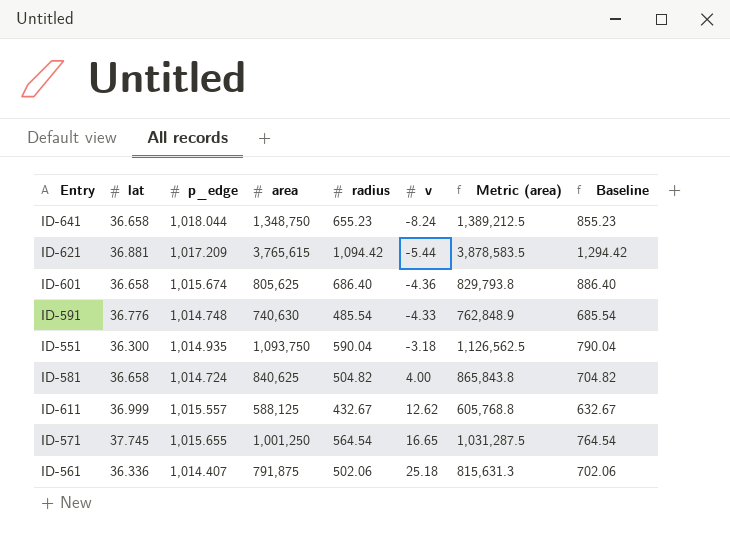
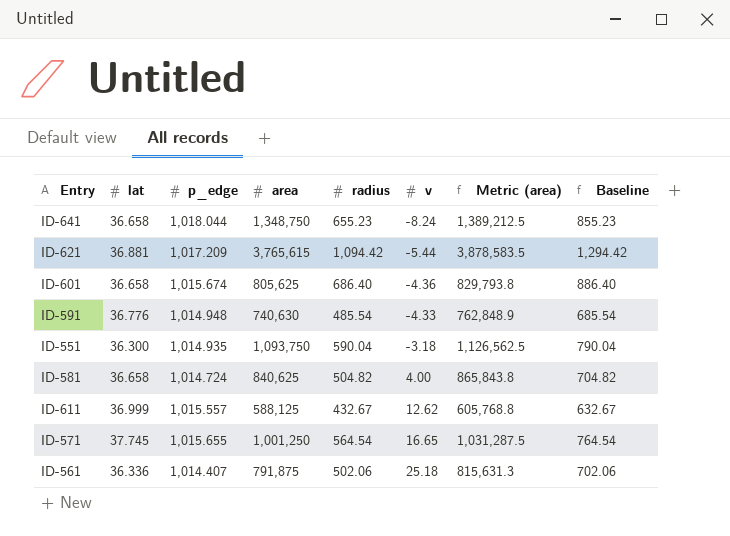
ID-591 | p_edge: 1,014.748 -> 1,014.948

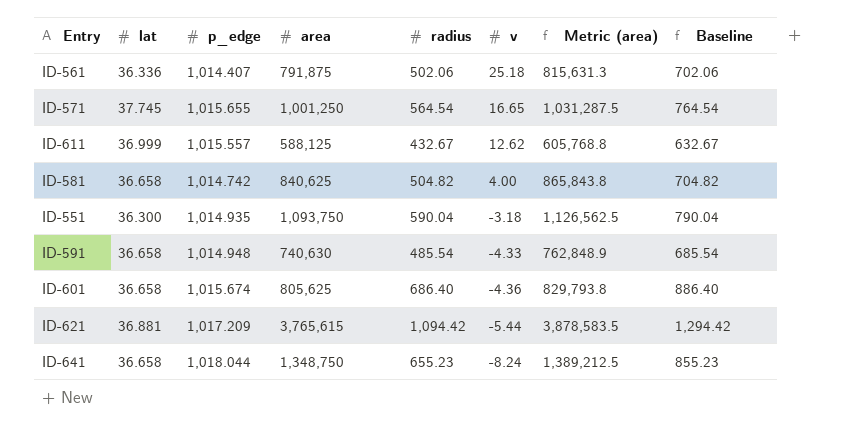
row order: v ascending -> v descending
ID-581 | p_edge: 1,014.724 -> 1,014.742
ID-591 | lat: 36.776 -> 36.658

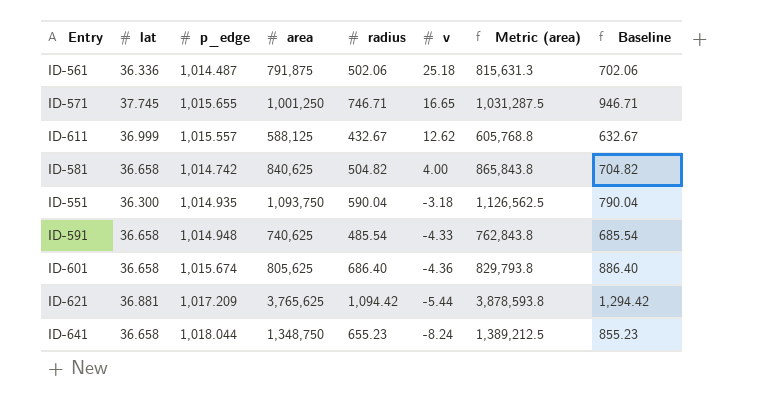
ID-561 | p_edge: 1,014.407 -> 1,014.487
ID-571 | radius: 564.54 -> 746.71
ID-571 | Baseline: 764.54 -> 946.71
ID-591 | area: 740,630 -> 740,625
ID-591 | Metric (area): 762,848.9 -> 762,843.8
ID-621 | area: 3,765,615 -> 3,765,625
ID-621 | Metric (area): 3,878,583.5 -> 3,878,593.8

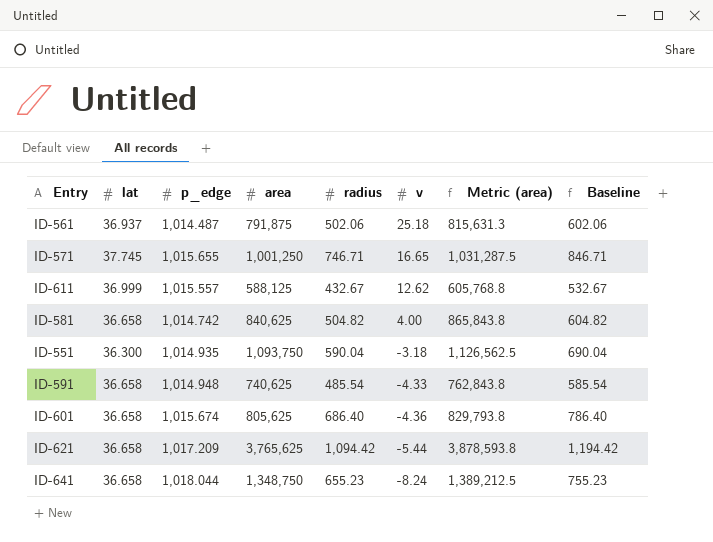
column Baseline | formula: [radius] + 200 -> [radius] + 100
ID-561 | lat: 36.336 -> 36.937
ID-621 | lat: 36.881 -> 36.658

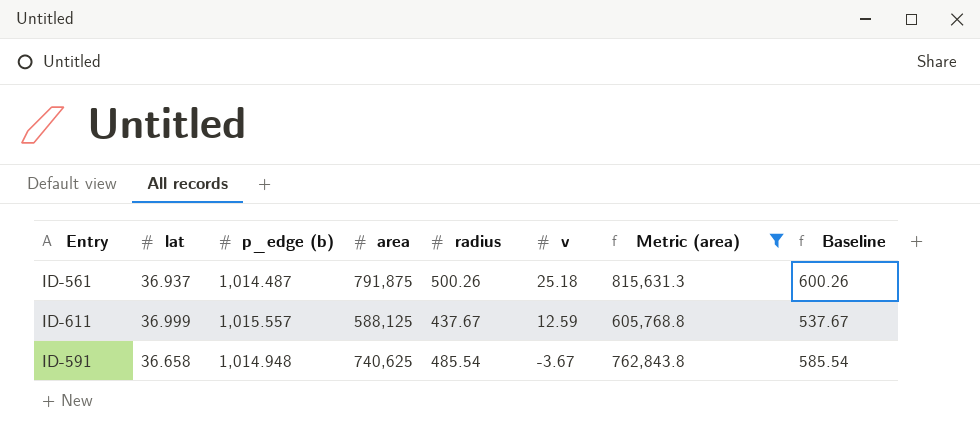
filter: none -> Metric (area) <= 815,631.3
column name: p_edge -> p_edge (b)
ID-561 | radius: 502.06 -> 500.26
ID-561 | Baseline: 602.06 -> 600.26
ID-611 | radius: 432.67 -> 437.67
ID-611 | v: 12.62 -> 12.59
ID-611 | Baseline: 532.67 -> 537.67
ID-591 | v: -4.33 -> -3.67

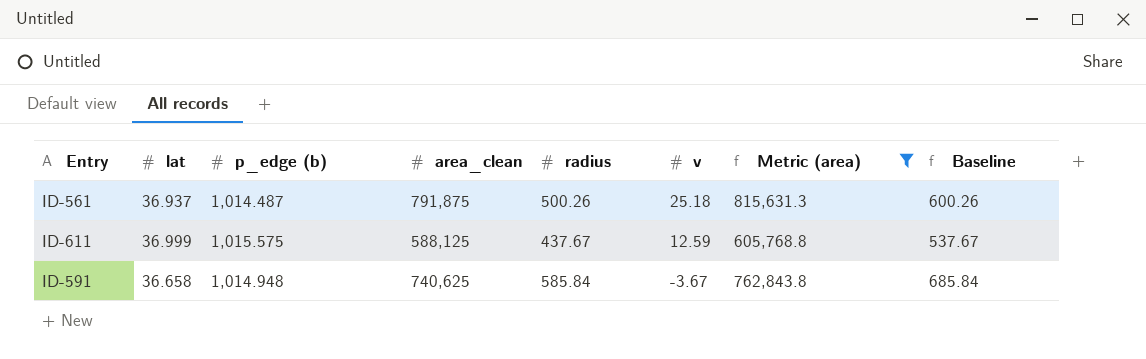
column name: area -> area_clean
ID-611 | p_edge (b): 1,015.557 -> 1,015.575
ID-591 | radius: 485.54 -> 585.84
ID-591 | Baseline: 585.54 -> 685.84

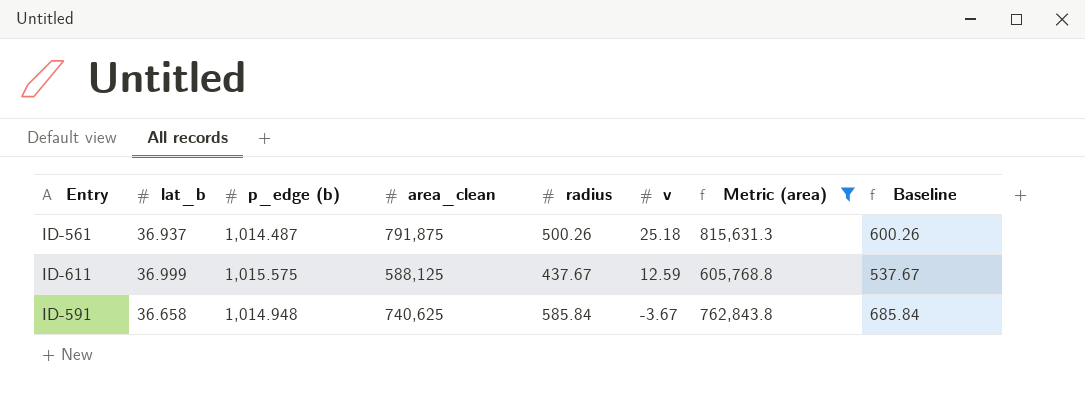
column name: lat -> lat_b

